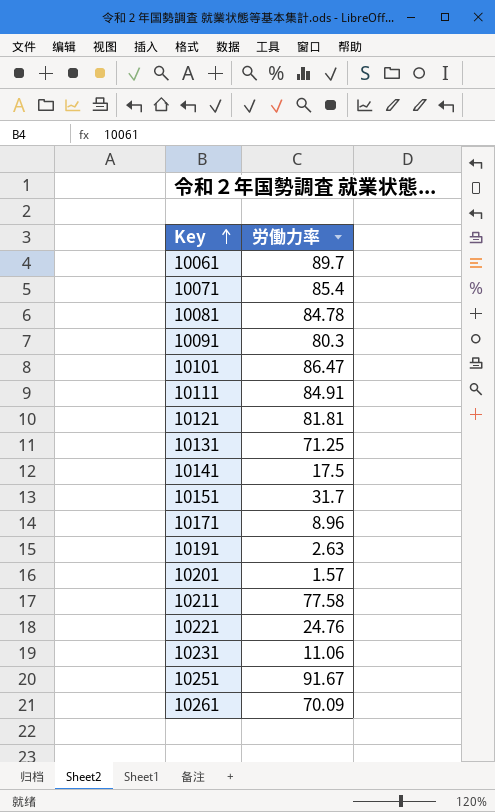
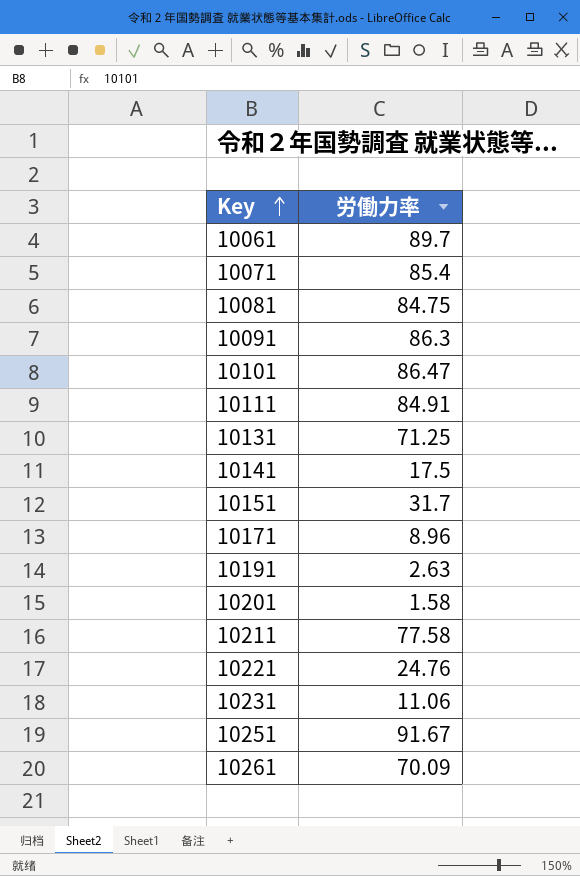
row 10121: 81.81 -> none
10081 | 労働力率: 84.78 -> 84.75
10091 | 労働力率: 80.3 -> 86.3
10201 | 労働力率: 1.57 -> 1.58

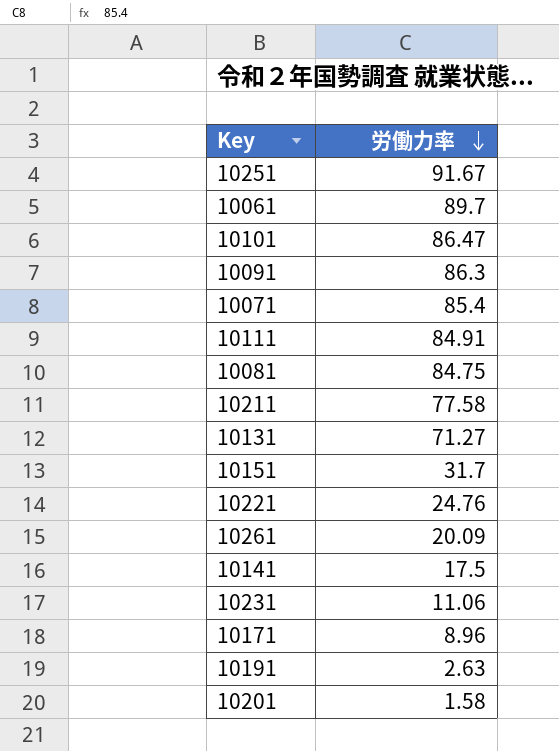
row order: Key ascending -> 労働力率 descending
10131 | 労働力率: 71.25 -> 71.27
10261 | 労働力率: 70.09 -> 20.09

